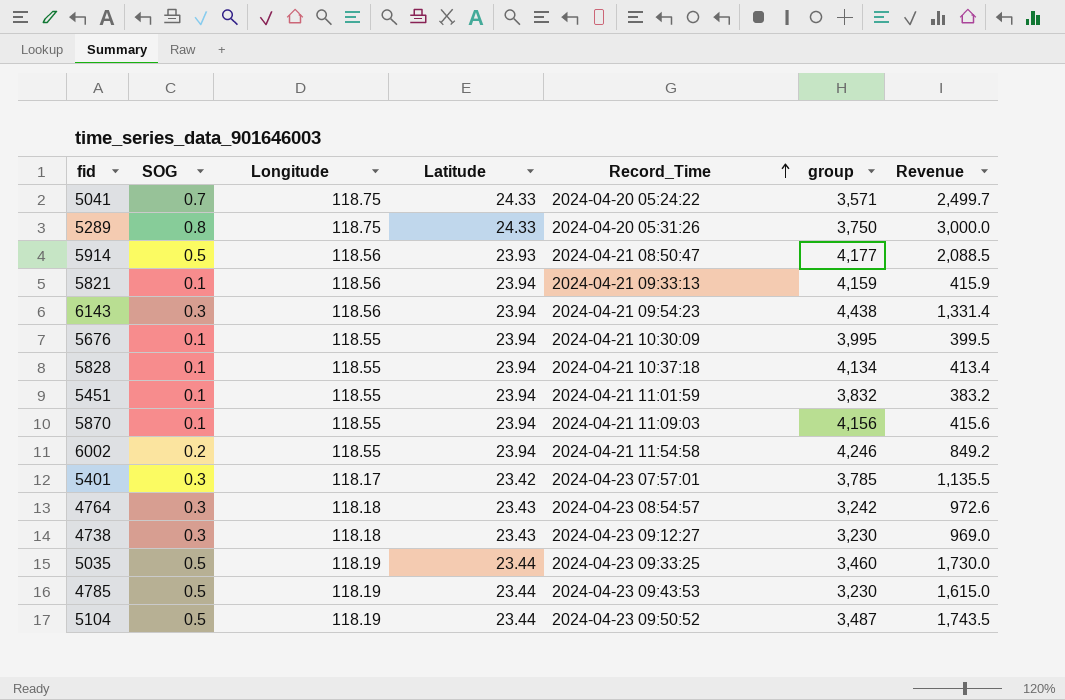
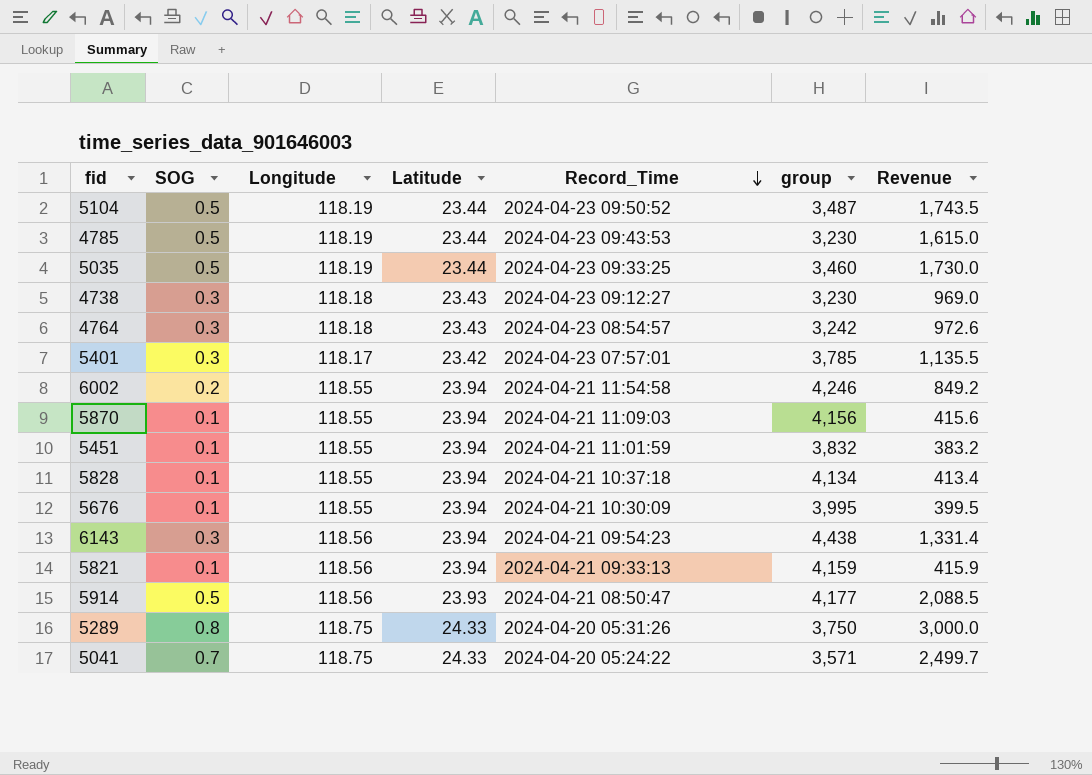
row order: Record_Time ascending -> Record_Time descending

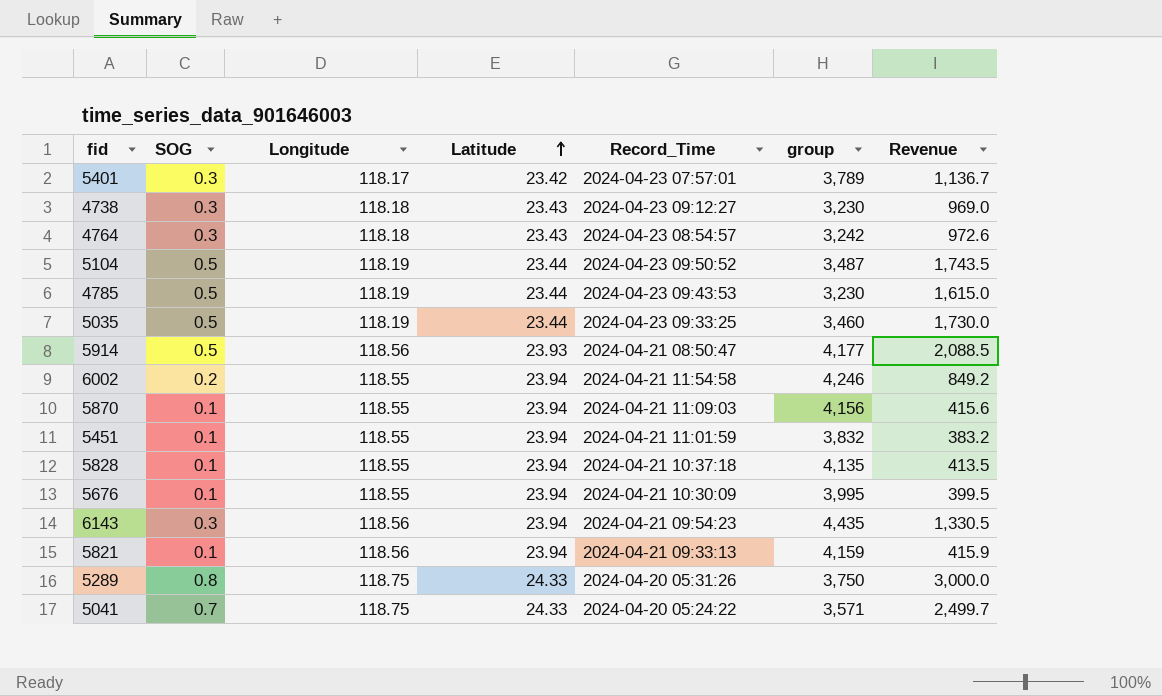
row order: Record_Time descending -> Latitude ascending
5401 | group: 3,785 -> 3,789
5401 | Revenue: 1,135.5 -> 1,136.7
5828 | group: 4,134 -> 4,135
5828 | Revenue: 413.4 -> 413.5
6143 | group: 4,438 -> 4,435
6143 | Revenue: 1,331.4 -> 1,330.5

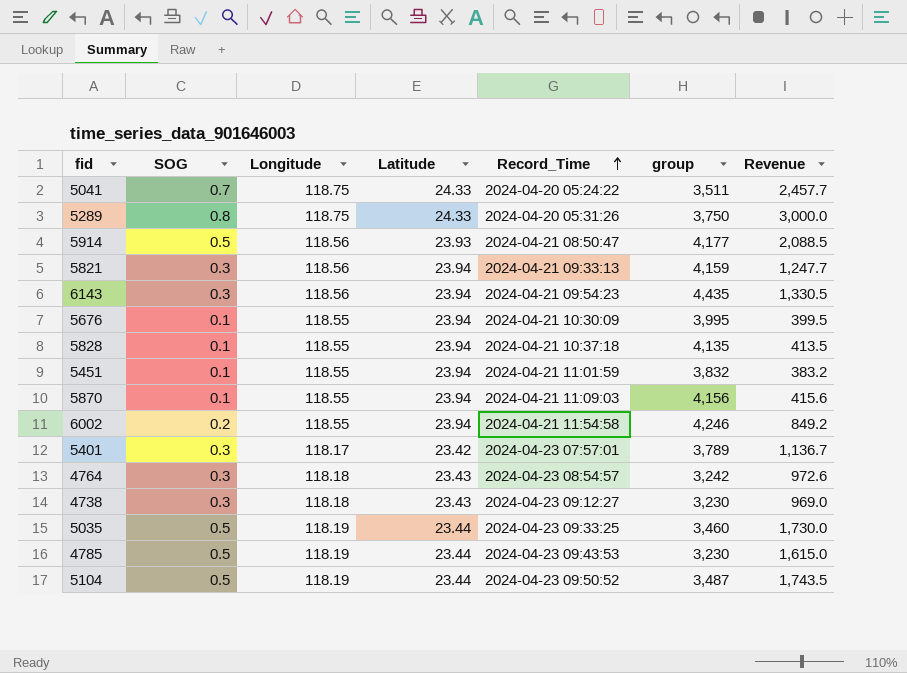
row order: Latitude ascending -> Record_Time ascending
5041 | group: 3,571 -> 3,511
5041 | Revenue: 2,499.7 -> 2,457.7
5821 | SOG: 0.1 -> 0.3
5821 | Revenue: 415.9 -> 1,247.7

